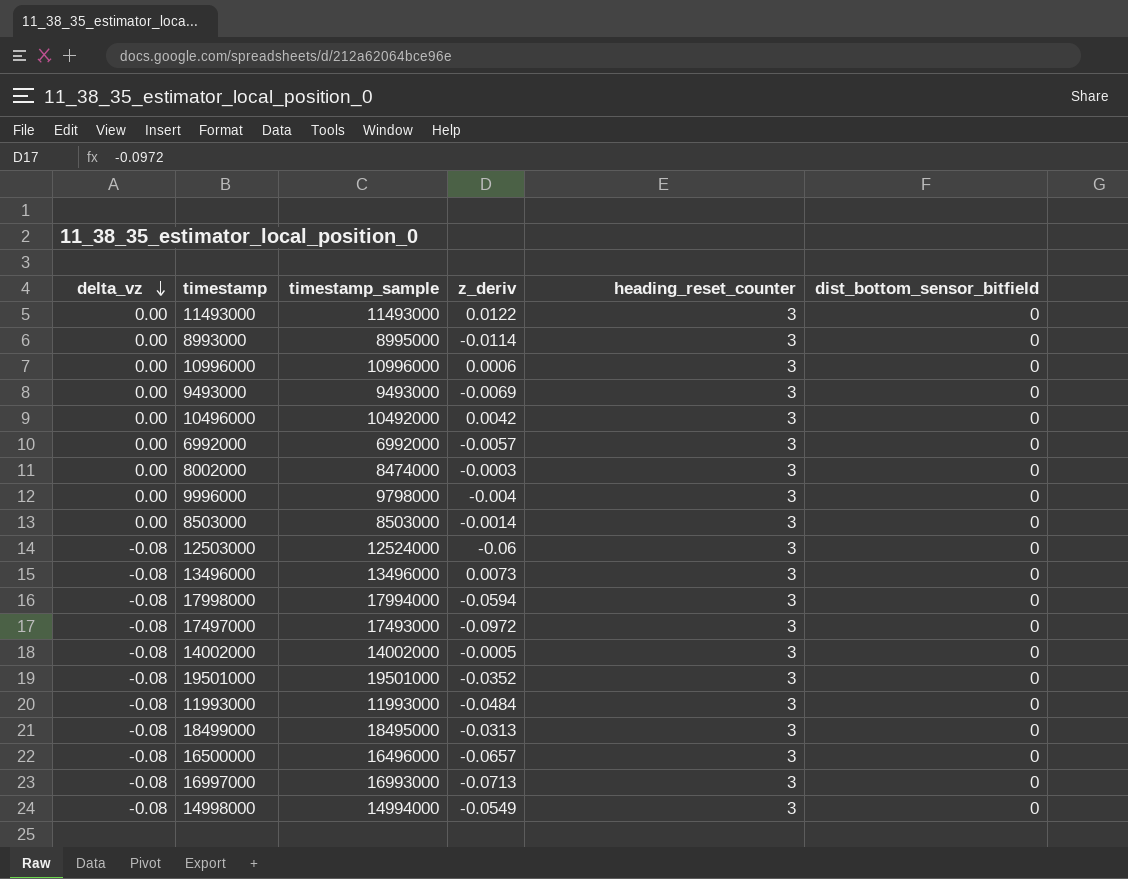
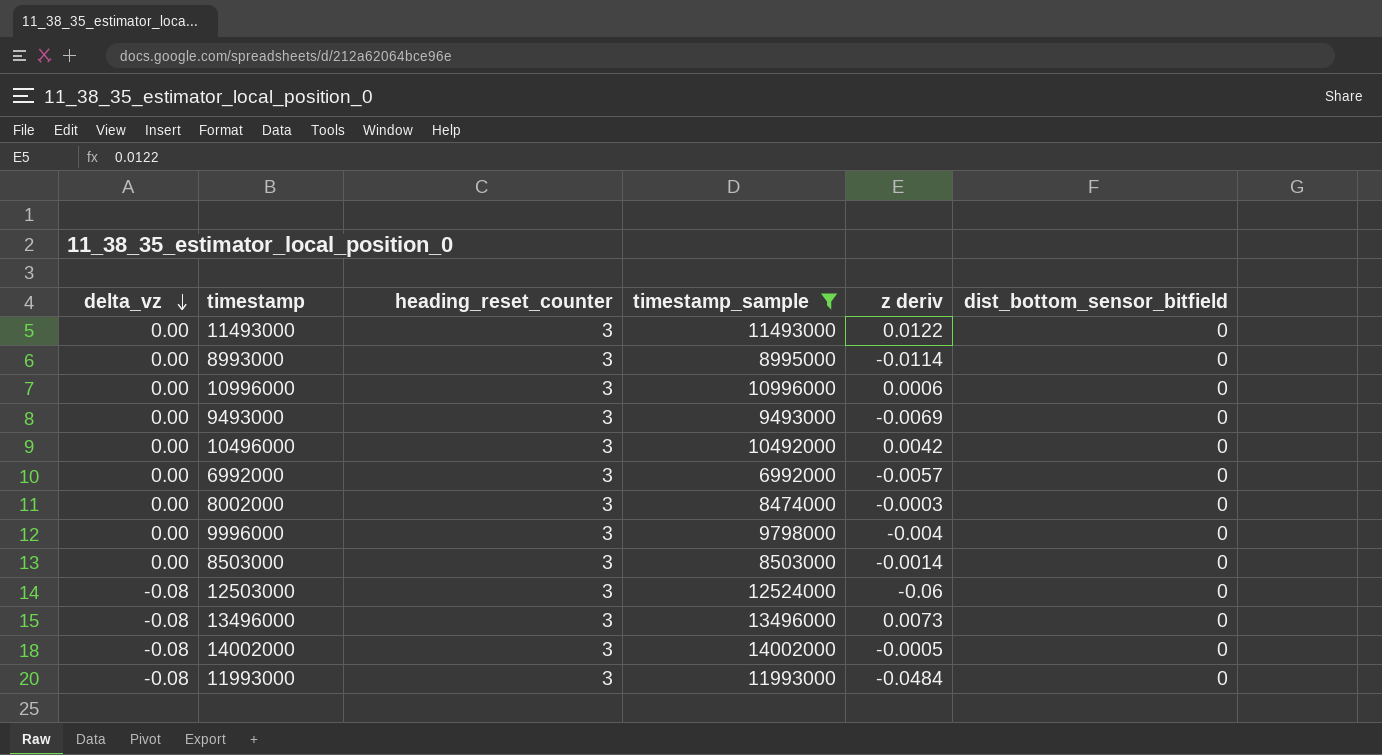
filter: none -> timestamp_sample <= 14002000
column heading_reset_counter | position: 5 -> 3
column name: z_deriv -> z deriv

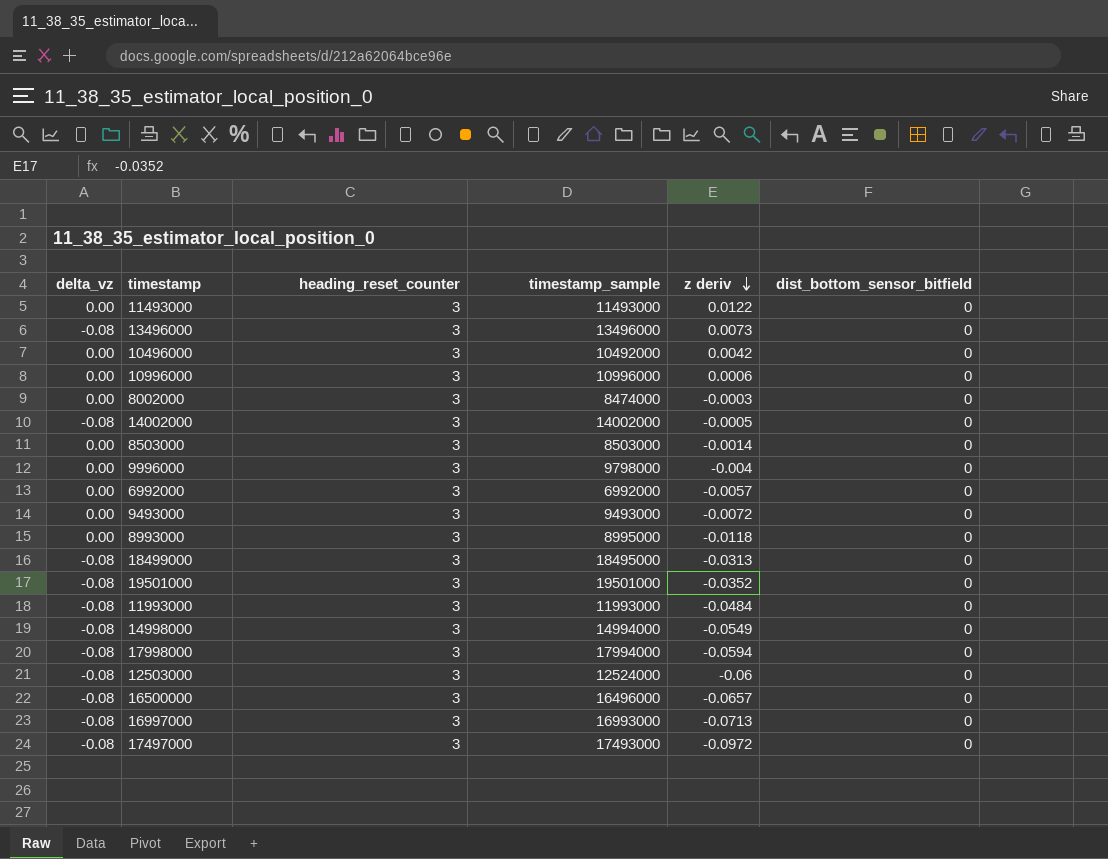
filter: timestamp_sample <= 14002000 -> none
row order: delta_vz descending -> z deriv descending
9493000 | z deriv: -0.0069 -> -0.0072
8993000 | z deriv: -0.0114 -> -0.0118

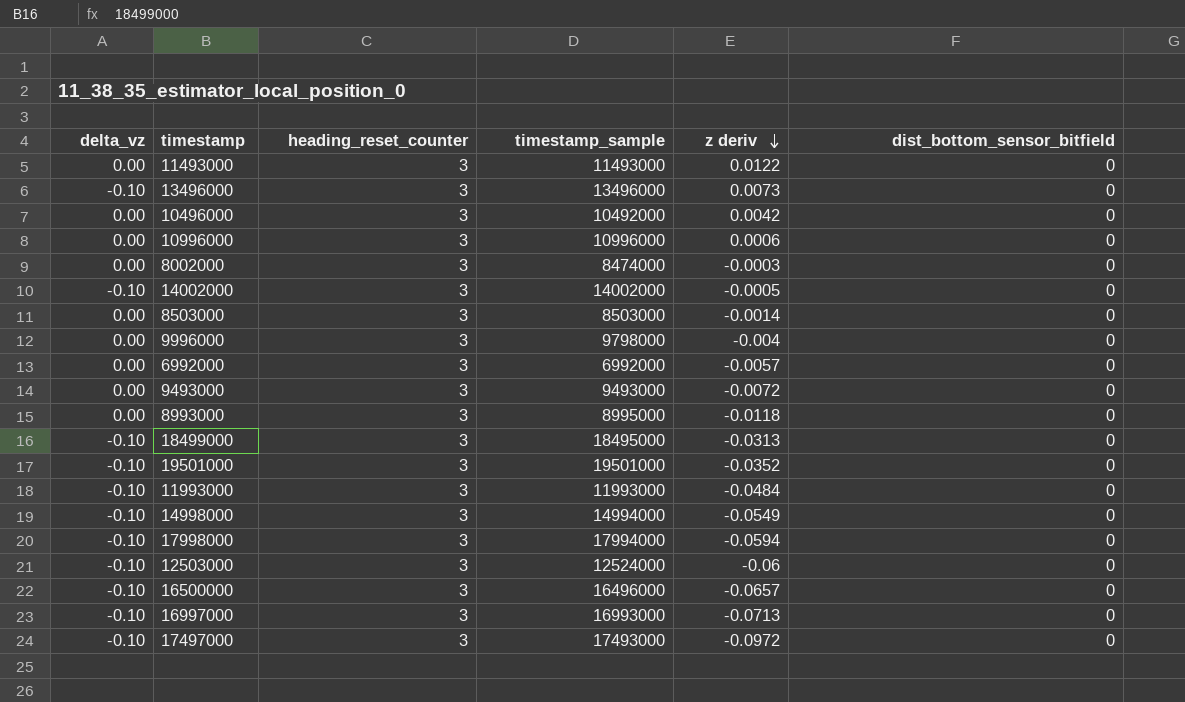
13496000 | delta_vz: -0.08 -> -0.10
14002000 | delta_vz: -0.08 -> -0.10
18499000 | delta_vz: -0.08 -> -0.10
19501000 | delta_vz: -0.08 -> -0.10
11993000 | delta_vz: -0.08 -> -0.10
14998000 | delta_vz: -0.08 -> -0.10
17998000 | delta_vz: -0.08 -> -0.10
12503000 | delta_vz: -0.08 -> -0.10
16500000 | delta_vz: -0.08 -> -0.10
16997000 | delta_vz: -0.08 -> -0.10
17497000 | delta_vz: -0.08 -> -0.10

